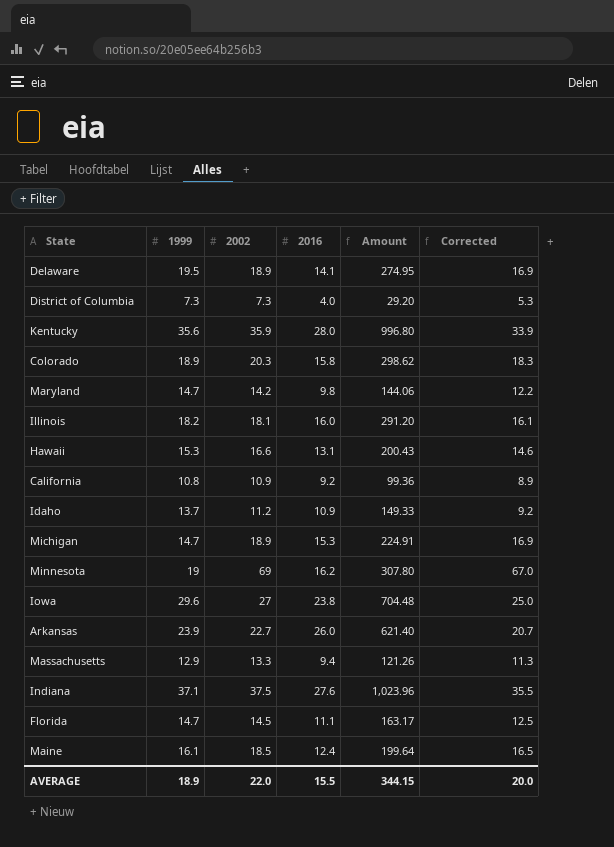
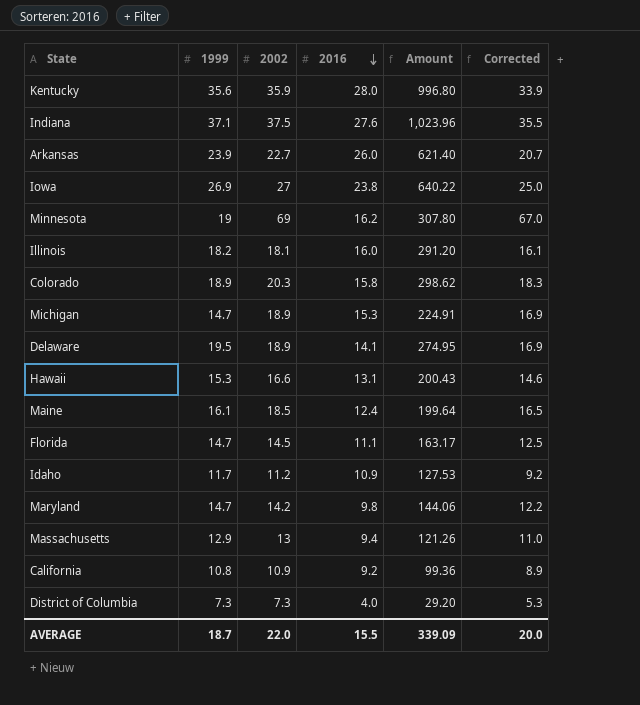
row order: none -> 2016 descending
Iowa | 1999: 29.6 -> 26.9
Iowa | Amount: 704.48 -> 640.22
Idaho | 1999: 13.7 -> 11.7
Idaho | Amount: 149.33 -> 127.53
Massachusetts | 2002: 13.3 -> 13
Massachusetts | Corrected: 11.3 -> 11.0
AVERAGE | 1999: 18.9 -> 18.7
AVERAGE | Amount: 344.15 -> 339.09

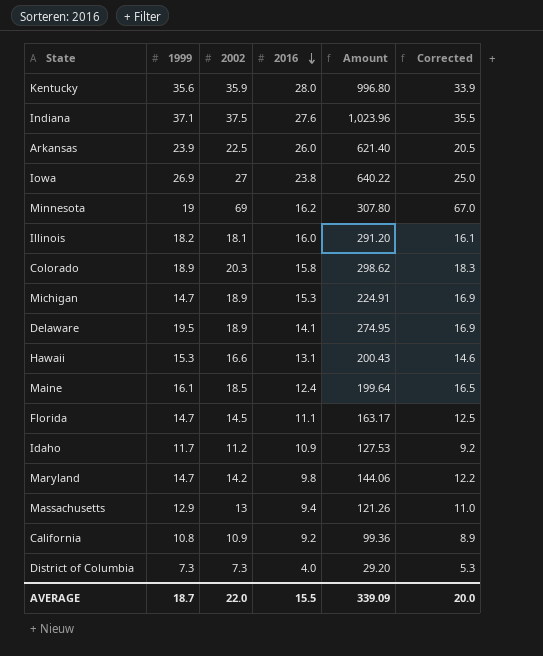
Arkansas | 2002: 22.7 -> 22.5
Arkansas | Corrected: 20.7 -> 20.5

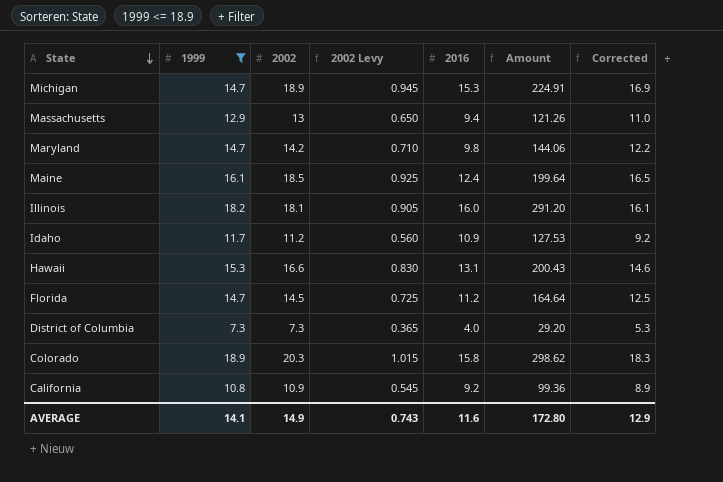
filter: none -> 1999 <= 18.9
row order: 2016 descending -> State descending
column 2002 Levy | formula: none -> [2002] * 0.05
Florida | 2016: 11.1 -> 11.2
Florida | Amount: 163.17 -> 164.64
AVERAGE | 1999: 18.7 -> 14.1
AVERAGE | 2002: 22.0 -> 14.9
AVERAGE | 2016: 15.5 -> 11.6
AVERAGE | Amount: 339.09 -> 172.80
AVERAGE | Corrected: 20.0 -> 12.9

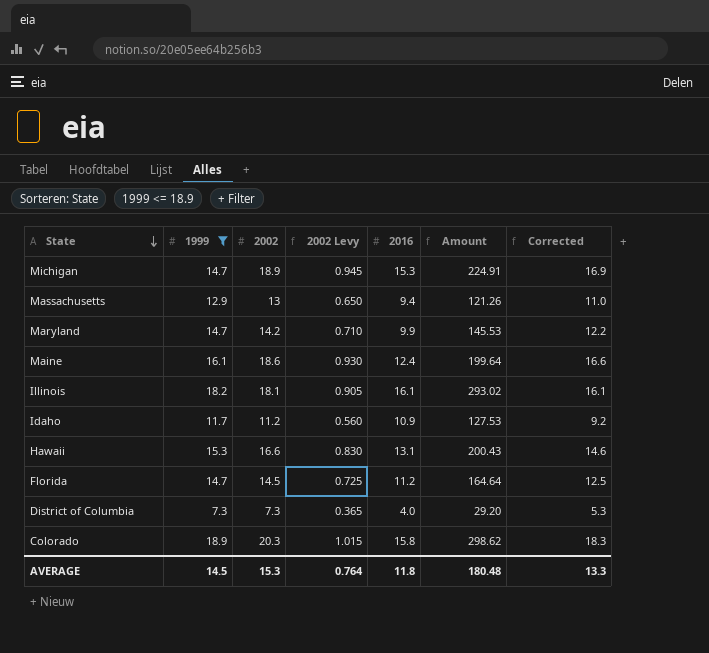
row California: 10.8 | 10.9 | 0.545 | 9.2 | 99.36 | 8.9 -> none
Maryland | 2016: 9.8 -> 9.9
Maryland | Amount: 144.06 -> 145.53
Maine | 2002: 18.5 -> 18.6
Maine | 2002 Levy: 0.925 -> 0.930
Maine | Corrected: 16.5 -> 16.6
Illinois | 2016: 16.0 -> 16.1
Illinois | Amount: 291.20 -> 293.02
AVERAGE | 1999: 14.1 -> 14.5
AVERAGE | 2002: 14.9 -> 15.3
AVERAGE | 2002 Levy: 0.743 -> 0.764
AVERAGE | 2016: 11.6 -> 11.8
AVERAGE | Amount: 172.80 -> 180.48
AVERAGE | Corrected: 12.9 -> 13.3

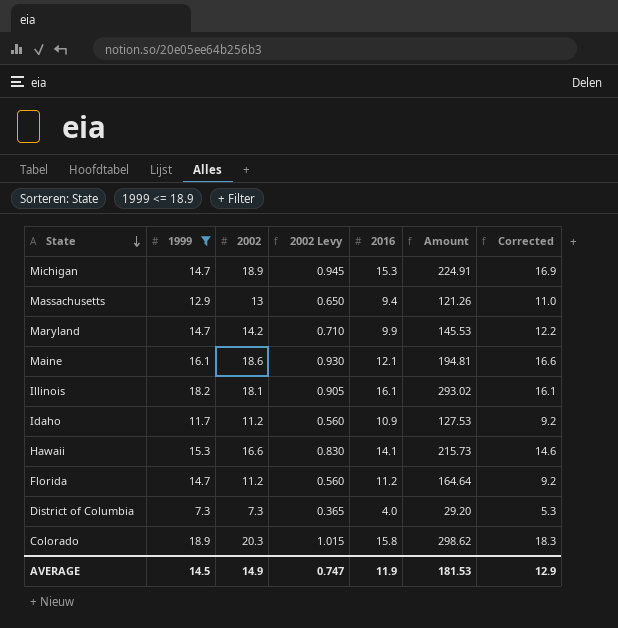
Maine | 2016: 12.4 -> 12.1
Maine | Amount: 199.64 -> 194.81
Hawaii | 2016: 13.1 -> 14.1
Hawaii | Amount: 200.43 -> 215.73
Florida | 2002: 14.5 -> 11.2
Florida | 2002 Levy: 0.725 -> 0.560
Florida | Corrected: 12.5 -> 9.2
AVERAGE | 2002: 15.3 -> 14.9
AVERAGE | 2002 Levy: 0.764 -> 0.747
AVERAGE | 2016: 11.8 -> 11.9
AVERAGE | Amount: 180.48 -> 181.53
AVERAGE | Corrected: 13.3 -> 12.9

